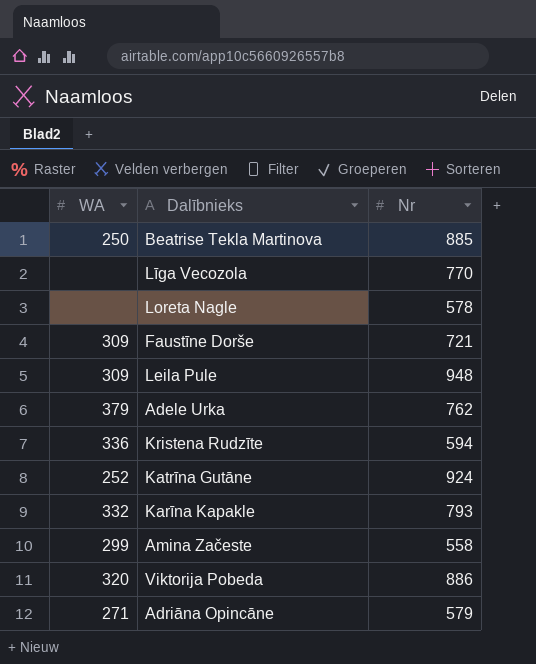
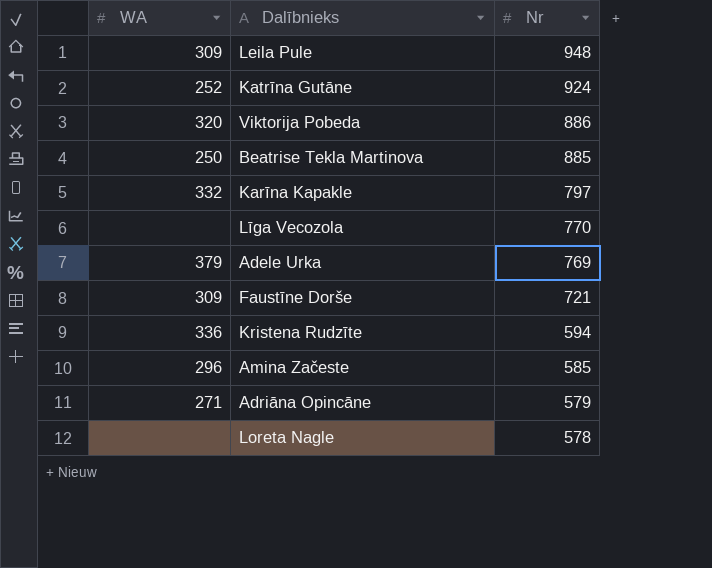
row order: none -> Nr descending
Karīna Kapakle | Nr: 793 -> 797
Adele Urka | Nr: 762 -> 769
Amina Začeste | WA: 299 -> 296
Amina Začeste | Nr: 558 -> 585

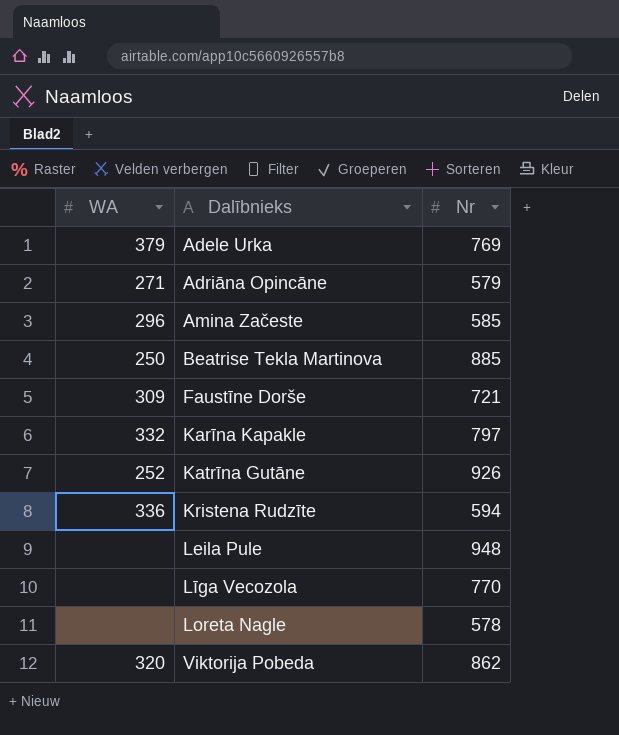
row order: Nr descending -> Dalībnieks ascending
Katrīna Gutāne | Nr: 924 -> 926
Leila Pule | WA: 309 -> none
Viktorija Pobeda | Nr: 886 -> 862

